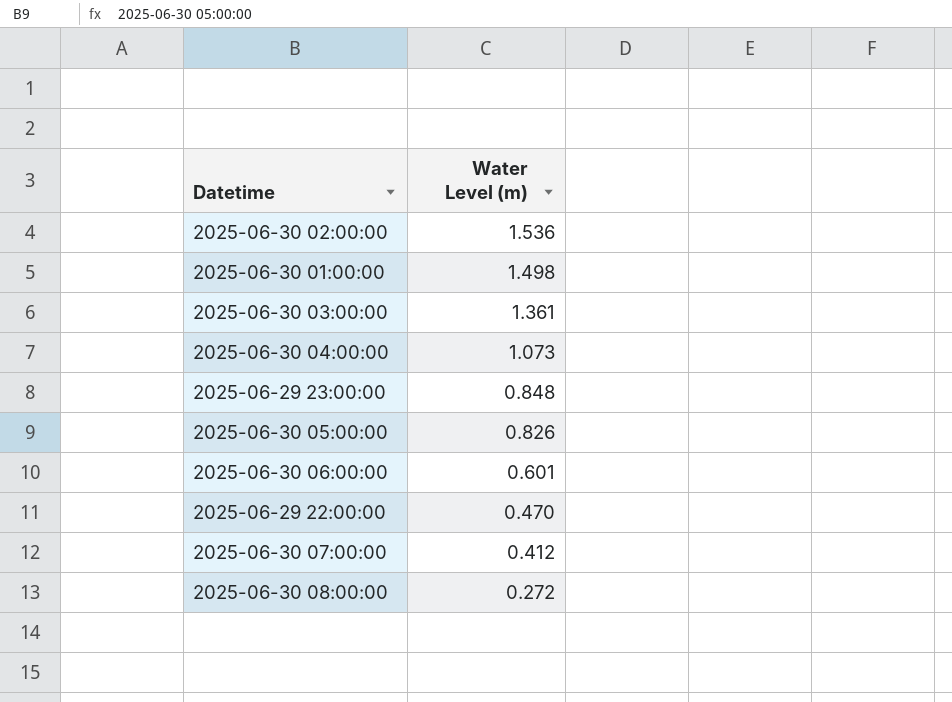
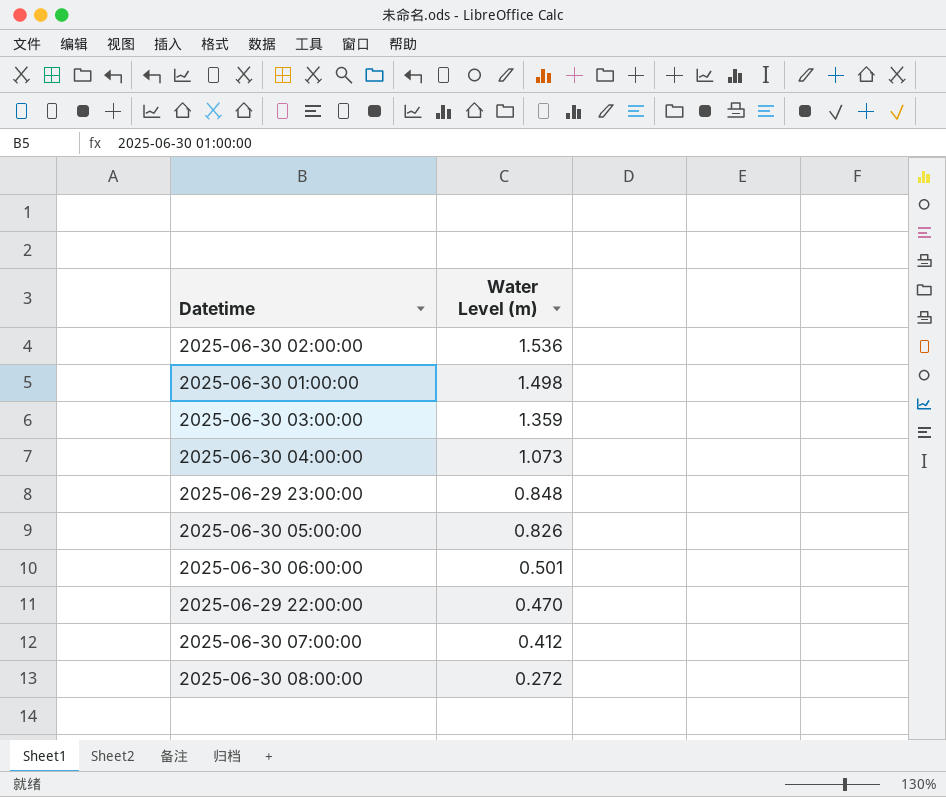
2025-06-30 03:00:00 | Water Level (m): 1.361 -> 1.359
2025-06-30 06:00:00 | Water Level (m): 0.601 -> 0.501

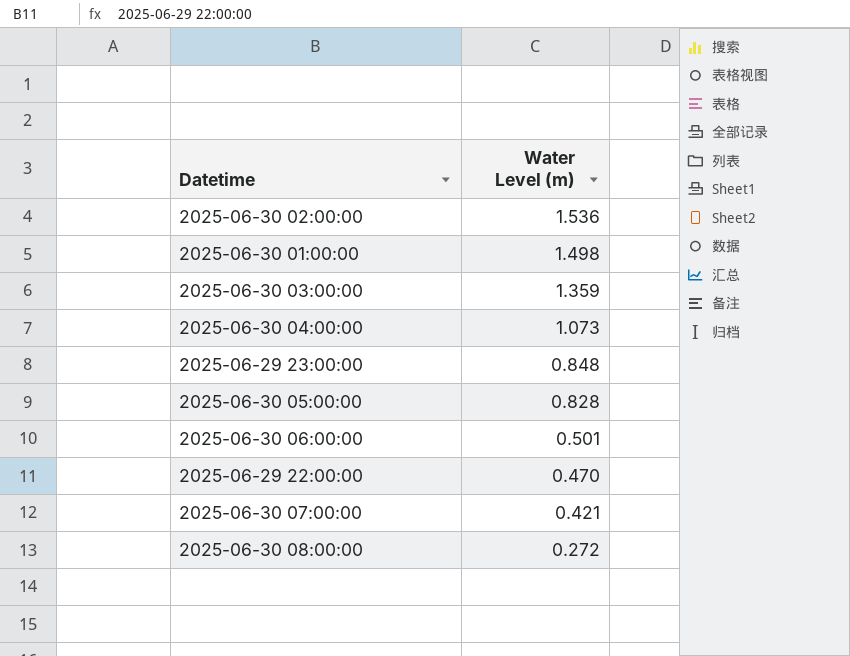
2025-06-30 05:00:00 | Water Level (m): 0.826 -> 0.828
2025-06-30 07:00:00 | Water Level (m): 0.412 -> 0.421

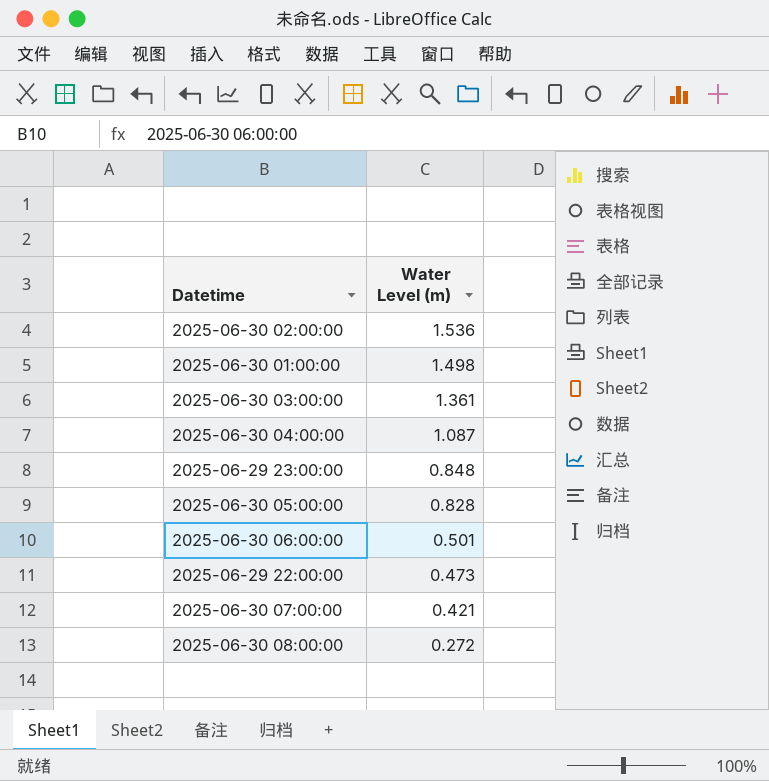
2025-06-30 03:00:00 | Water Level (m): 1.359 -> 1.361
2025-06-30 04:00:00 | Water Level (m): 1.073 -> 1.087
2025-06-29 22:00:00 | Water Level (m): 0.470 -> 0.473

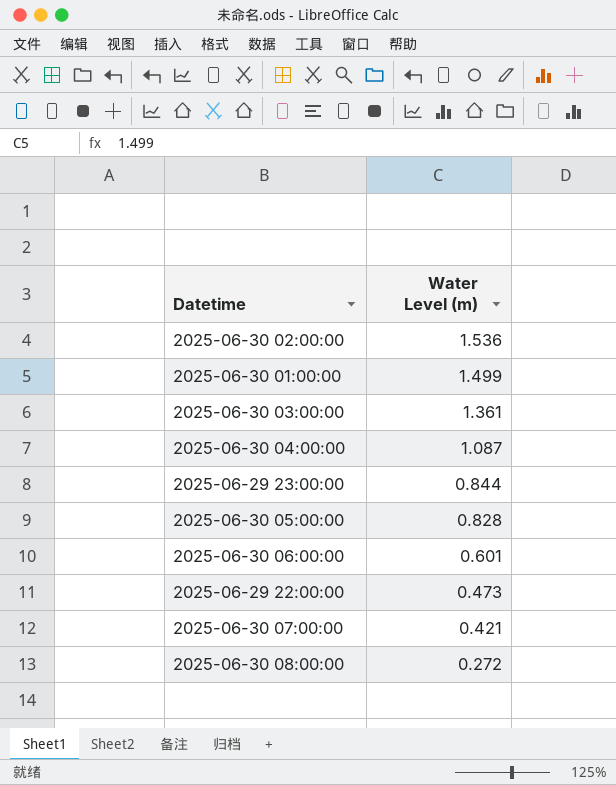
2025-06-30 01:00:00 | Water Level (m): 1.498 -> 1.499
2025-06-29 23:00:00 | Water Level (m): 0.848 -> 0.844
2025-06-30 06:00:00 | Water Level (m): 0.501 -> 0.601

